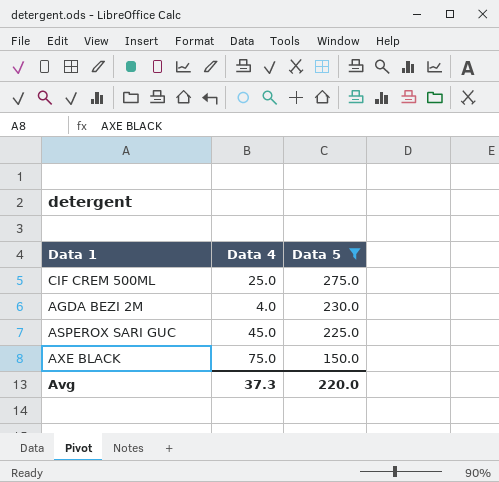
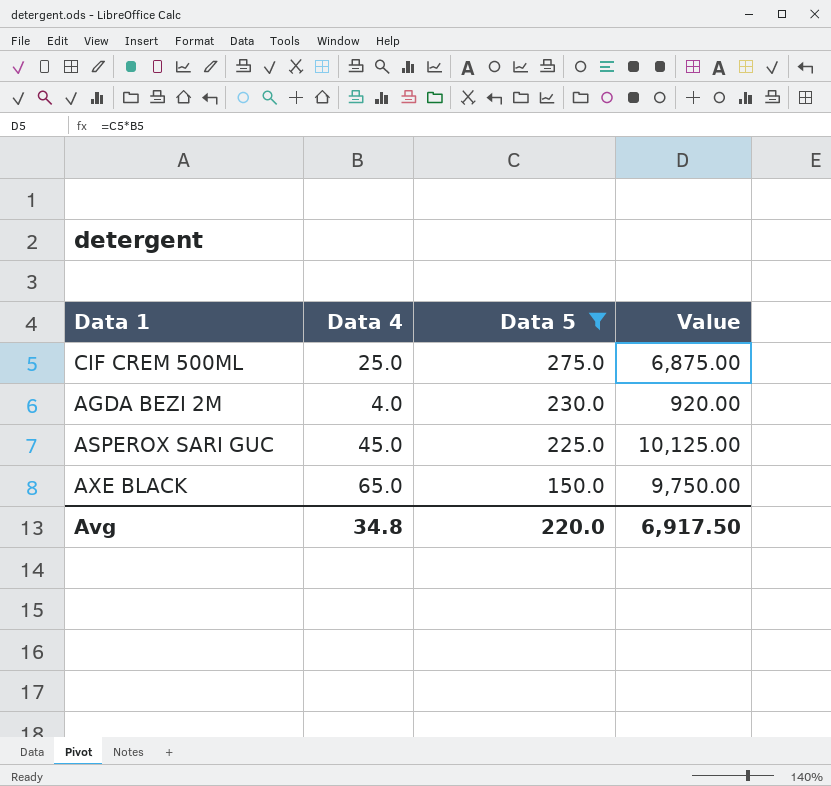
column Value | formula: none -> [Data 4] * [Data 5]
AXE BLACK | Data 4: 75.0 -> 65.0
Avg | Data 4: 37.3 -> 34.8

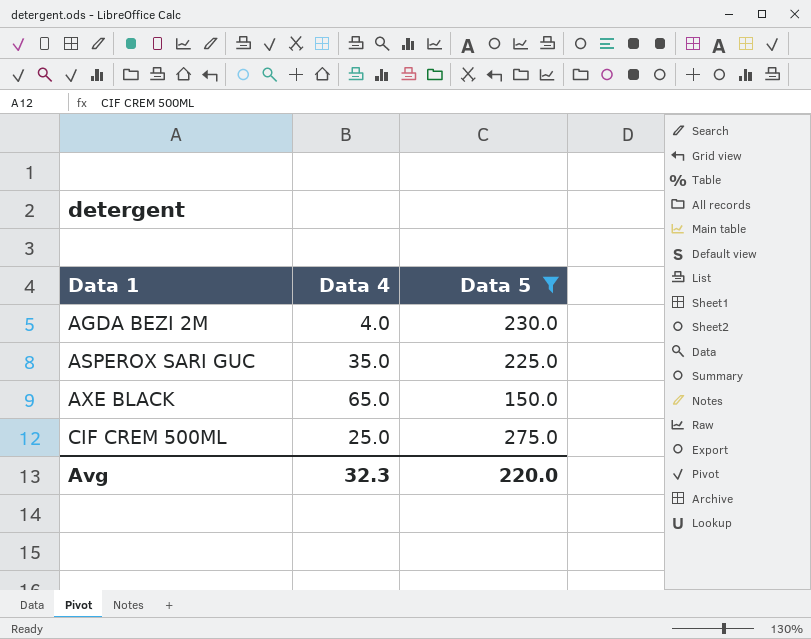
row order: Data 5 descending -> Data 1 ascending
column Value | formula: [Data 4] * [Data 5] -> none
ASPEROX SARI GUC | Data 4: 45.0 -> 35.0
Avg | Data 4: 34.8 -> 32.3

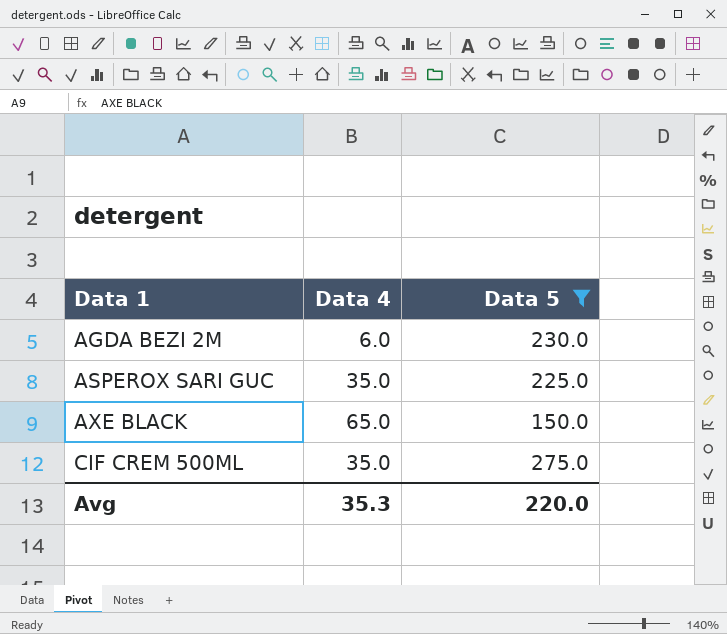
AGDA BEZI 2M | Data 4: 4.0 -> 6.0
CIF CREM 500ML | Data 4: 25.0 -> 35.0
Avg | Data 4: 32.3 -> 35.3

